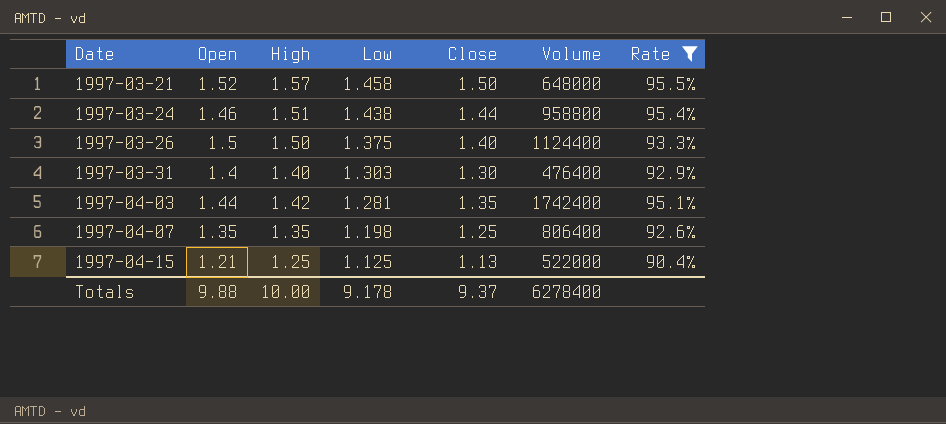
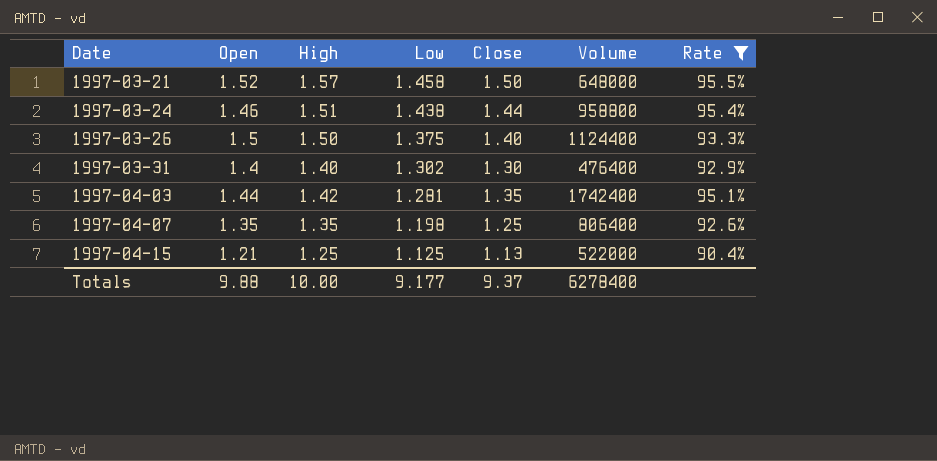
1997-03-31 | Low: 1.303 -> 1.302
Totals | Low: 9.178 -> 9.177

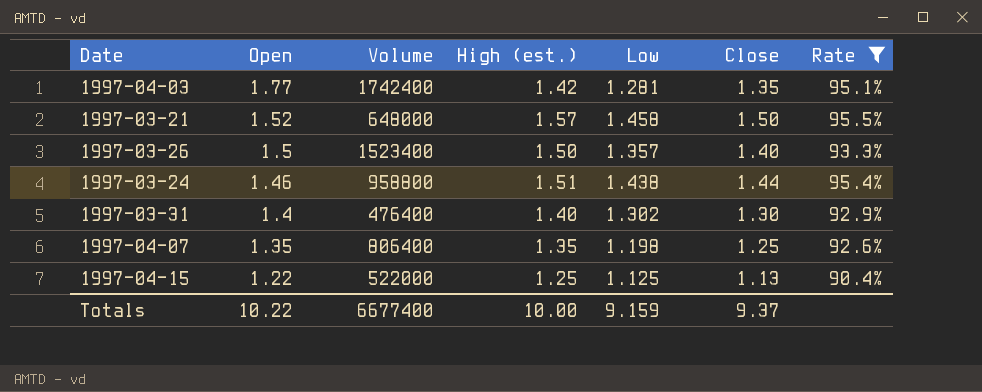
row order: Date ascending -> Open descending
column Volume | position: 6 -> 3
column name: High -> High (est.)
1997-04-03 | Open: 1.44 -> 1.77
1997-03-26 | Volume: 1124400 -> 1523400
1997-03-26 | Low: 1.375 -> 1.357
1997-04-15 | Open: 1.21 -> 1.22
Totals | Open: 9.88 -> 10.22
Totals | Volume: 6278400 -> 6677400
Totals | Low: 9.177 -> 9.159

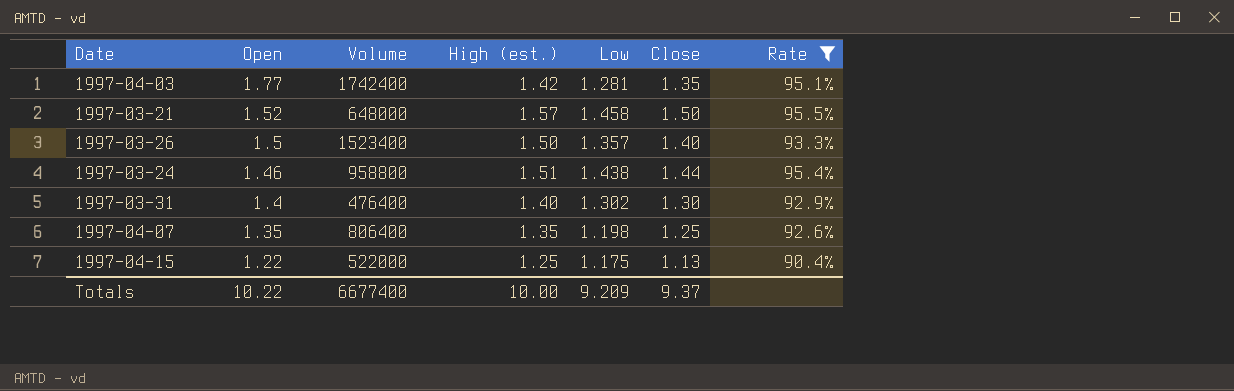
1997-04-15 | Low: 1.125 -> 1.175
Totals | Low: 9.159 -> 9.209

